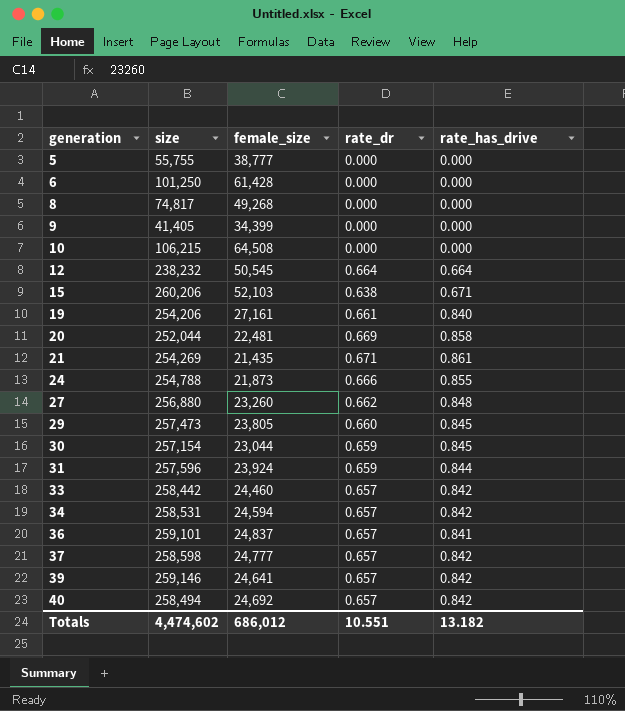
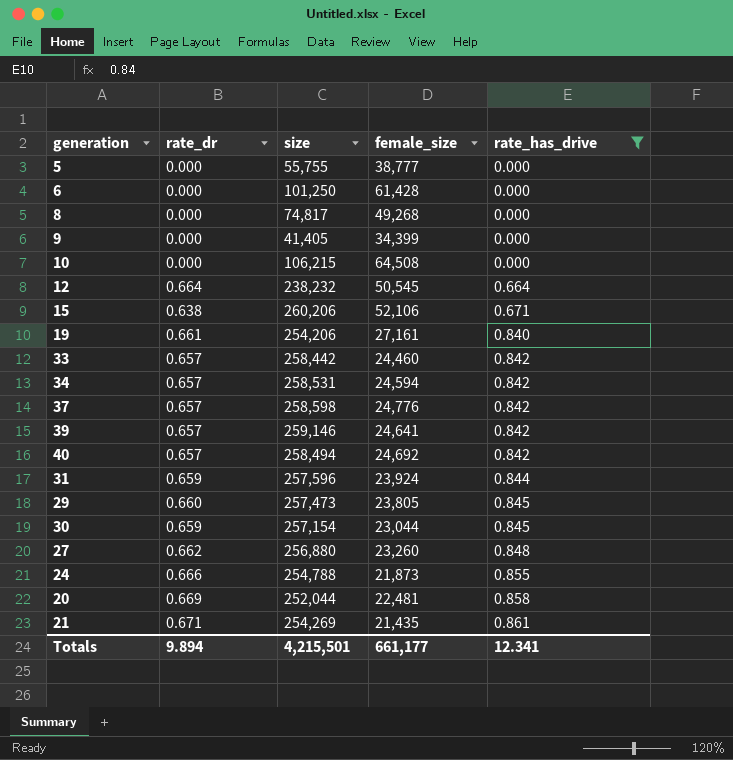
filter: none -> rate_has_drive != 0.841
row order: generation ascending -> rate_has_drive ascending
column rate_dr | position: 4 -> 2
15 | female_size: 52,103 -> 52,106
37 | female_size: 24,777 -> 24,776
Totals | rate_dr: 10.551 -> 9.894
Totals | size: 4,474,602 -> 4,215,501
Totals | female_size: 686,012 -> 661,177
Totals | rate_has_drive: 13.182 -> 12.341

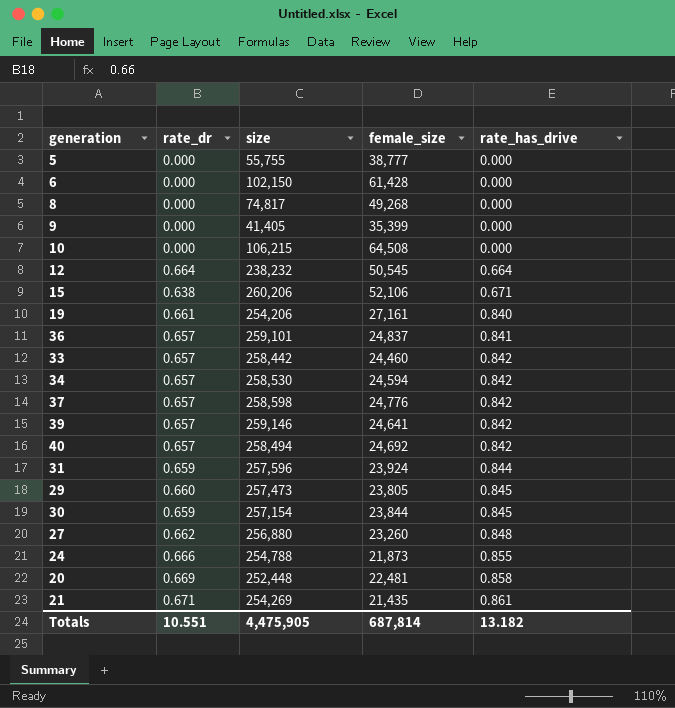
filter: rate_has_drive != 0.841 -> none
6 | size: 101,250 -> 102,150
9 | female_size: 34,399 -> 35,399
34 | size: 258,531 -> 258,530
30 | female_size: 23,044 -> 23,844
20 | size: 252,044 -> 252,448
Totals | rate_dr: 9.894 -> 10.551
Totals | size: 4,215,501 -> 4,475,905
Totals | female_size: 661,177 -> 687,814
Totals | rate_has_drive: 12.341 -> 13.182

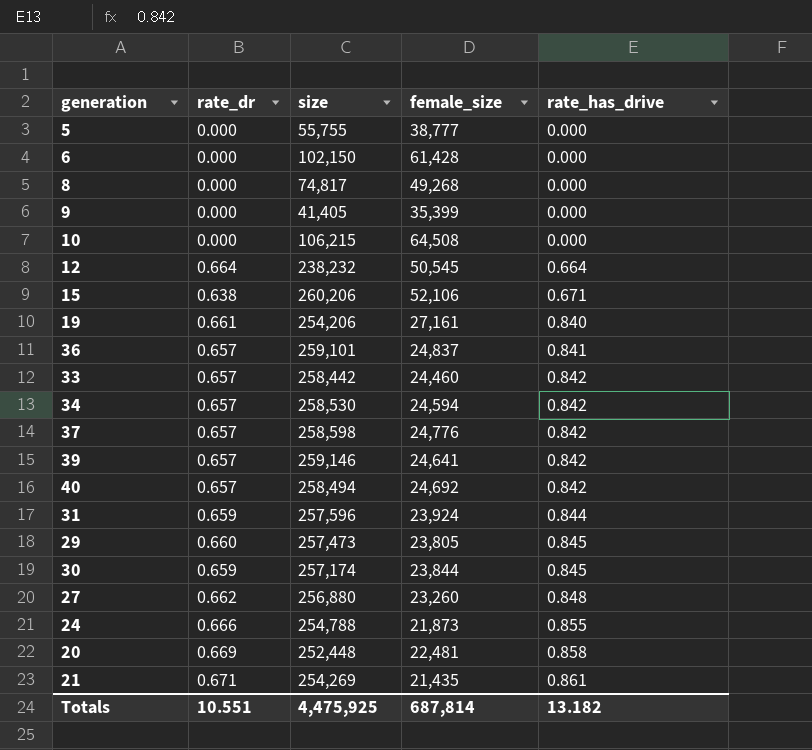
30 | size: 257,154 -> 257,174
Totals | size: 4,475,905 -> 4,475,925

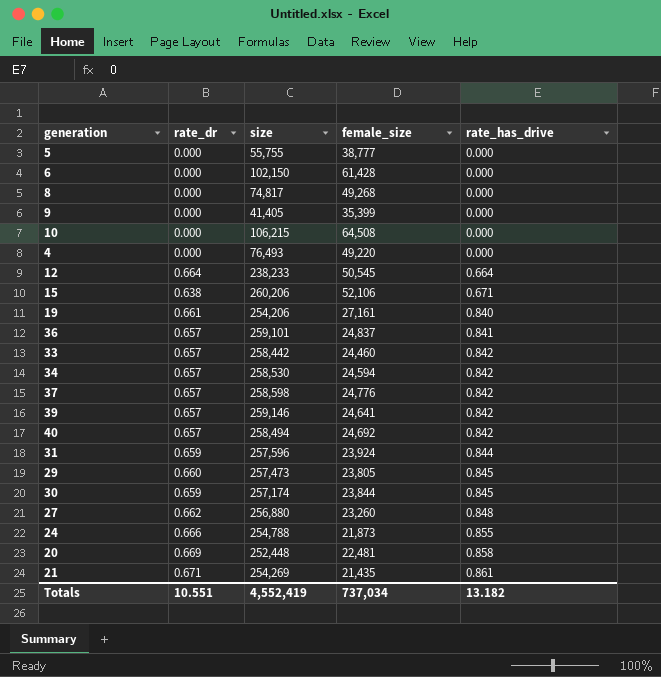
row 4: none -> 0.000 | 76,493 | 49,220 | 0.000
12 | size: 238,232 -> 238,233
Totals | size: 4,475,925 -> 4,552,419
Totals | female_size: 687,814 -> 737,034

